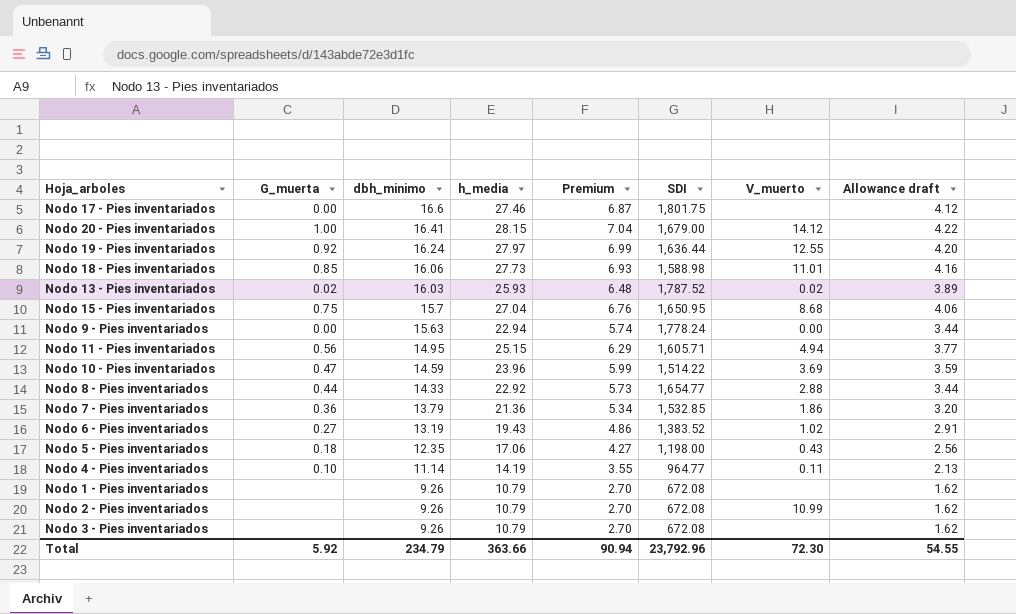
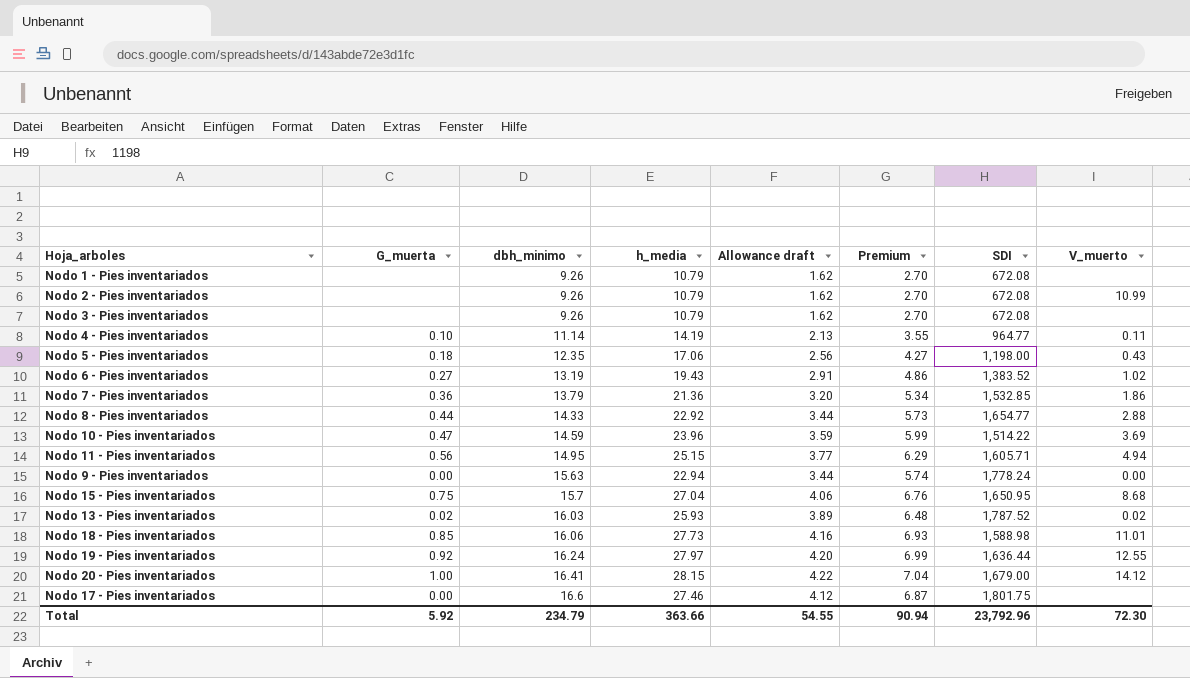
row order: dbh_minimo descending -> dbh_minimo ascending
column Allowance draft | position: 8 -> 5

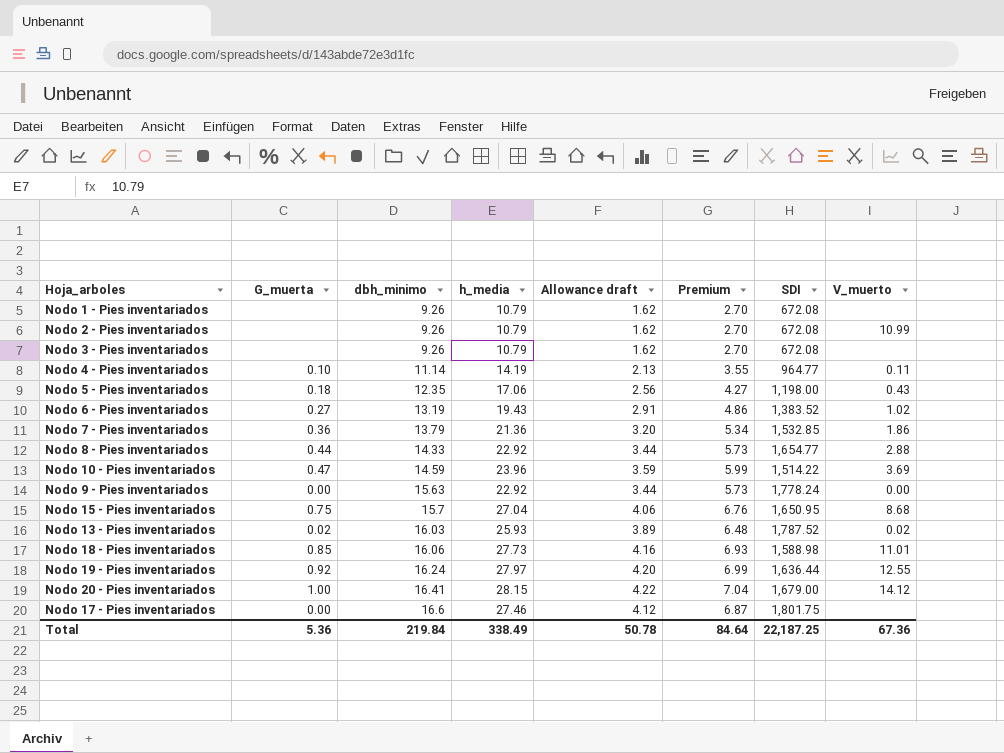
row Nodo 11 - Pies inventariados: 0.56 | 14.95 | 25.15 | 3.77 | 6.29 | 1,605.71 | 4.94 -> none
Nodo 9 - Pies inventariados | h_media: 22.94 -> 22.92
Nodo 9 - Pies inventariados | Premium: 5.74 -> 5.73
Total | G_muerta: 5.92 -> 5.36
Total | dbh_minimo: 234.79 -> 219.84
Total | h_media: 363.66 -> 338.49
Total | Allowance draft: 54.55 -> 50.78
Total | Premium: 90.94 -> 84.64
Total | SDI: 23,792.96 -> 22,187.25
Total | V_muerto: 72.30 -> 67.36

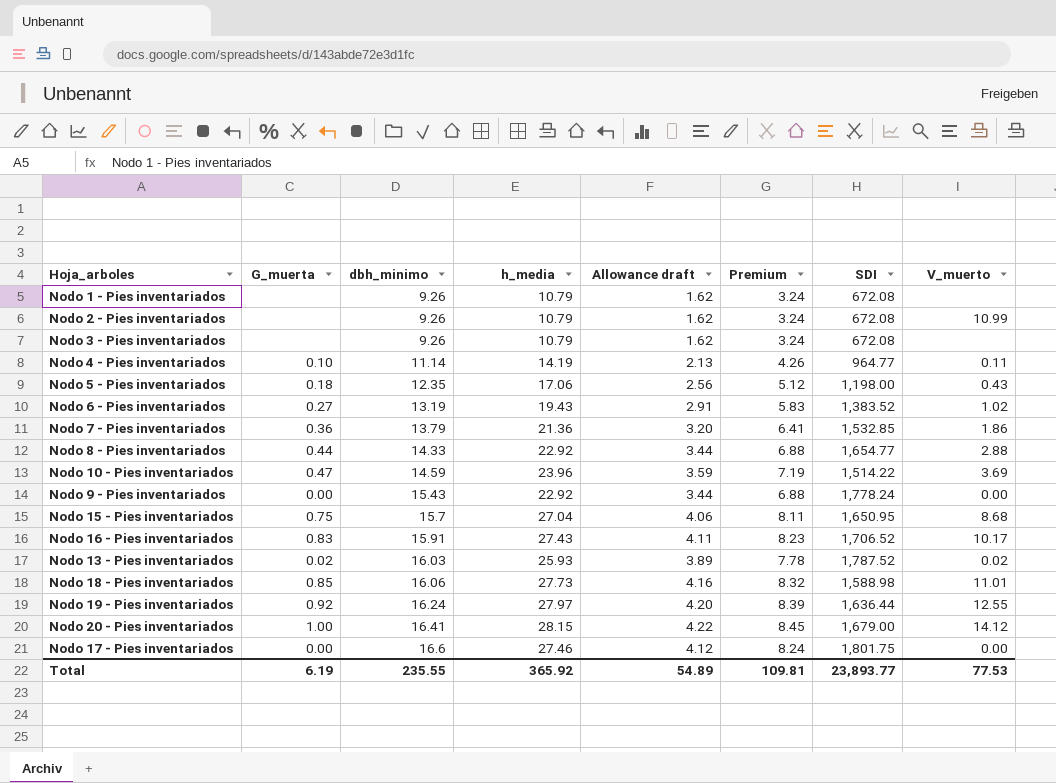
column Premium | formula: [h_media] * 0.25 -> [h_media] * 0.3
Nodo 9 - Pies inventariados | dbh_minimo: 15.63 -> 15.43
row Nodo 16 - Pies inventariados: none -> 0.83 | 15.91 | 27.43 | 4.11 | 8.23 | 1,706.52 | 10.17
Nodo 17 - Pies inventariados | V_muerto: none -> 0.00
Total | G_muerta: 5.36 -> 6.19
Total | dbh_minimo: 219.84 -> 235.55
Total | h_media: 338.49 -> 365.92
Total | Allowance draft: 50.78 -> 54.89
Total | Premium: 84.64 -> 109.81
Total | SDI: 22,187.25 -> 23,893.77
Total | V_muerto: 67.36 -> 77.53

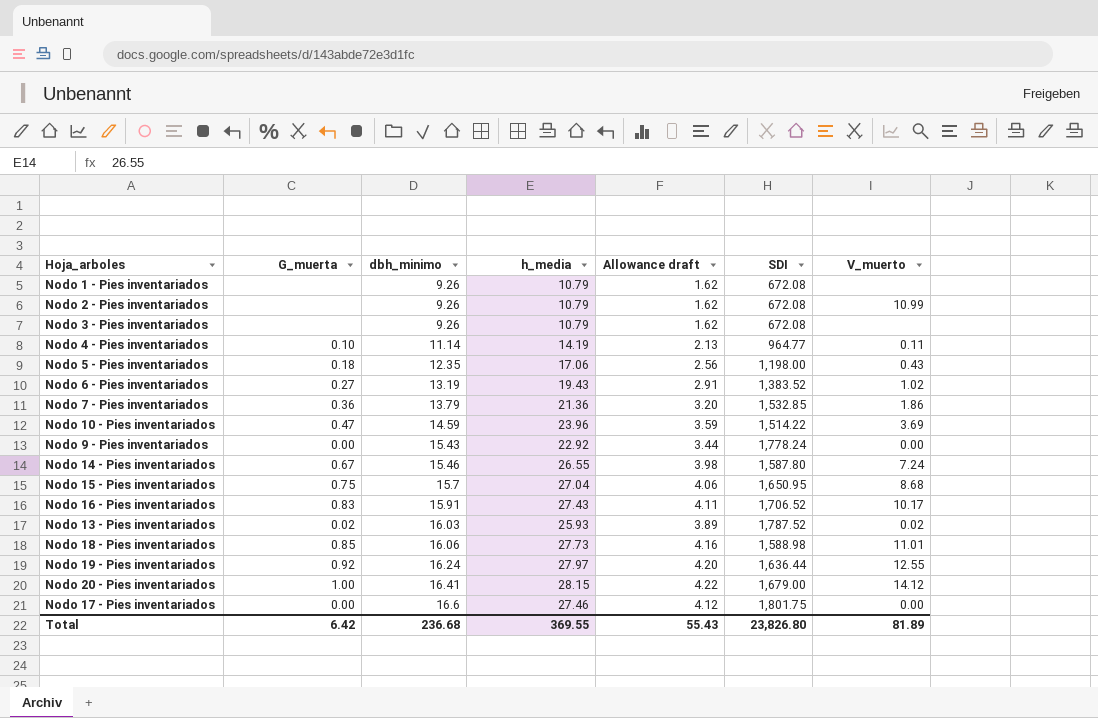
column Premium | formula: [h_media] * 0.3 -> none
row Nodo 8 - Pies inventariados: 0.44 | 14.33 | 22.92 | 3.44 | 6.88 | 1,654.77 | 2.88 -> none
row Nodo 14 - Pies inventariados: none -> 0.67 | 15.46 | 26.55 | 3.98 | 1,587.80 | 7.24
Total | G_muerta: 6.19 -> 6.42
Total | dbh_minimo: 235.55 -> 236.68
Total | h_media: 365.92 -> 369.55
Total | Allowance draft: 54.89 -> 55.43
Total | SDI: 23,893.77 -> 23,826.80
Total | V_muerto: 77.53 -> 81.89

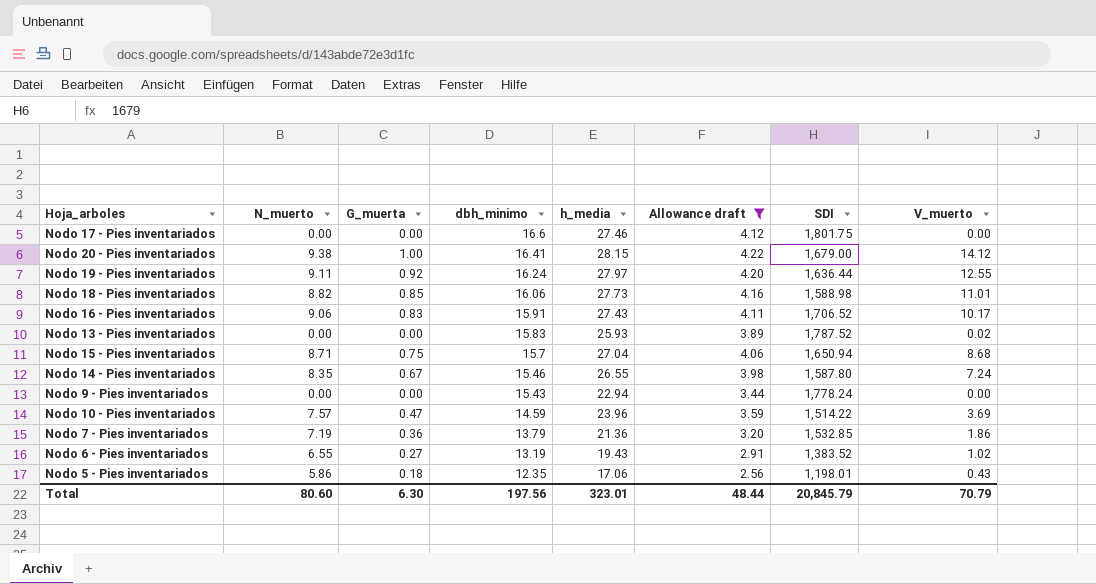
filter: none -> Allowance draft >= 2.56
row order: dbh_minimo ascending -> dbh_minimo descending
column N_muerto | position: none -> 2
Nodo 13 - Pies inventariados | G_muerta: 0.02 -> 0.00
Nodo 13 - Pies inventariados | dbh_minimo: 16.03 -> 15.83
Nodo 15 - Pies inventariados | SDI: 1,650.95 -> 1,650.94
Nodo 9 - Pies inventariados | h_media: 22.92 -> 22.94
Nodo 5 - Pies inventariados | SDI: 1,198.00 -> 1,198.01
Total | G_muerta: 6.42 -> 6.30
Total | dbh_minimo: 236.68 -> 197.56
Total | h_media: 369.55 -> 323.01
Total | Allowance draft: 55.43 -> 48.44
Total | SDI: 23,826.80 -> 20,845.79
Total | V_muerto: 81.89 -> 70.79

